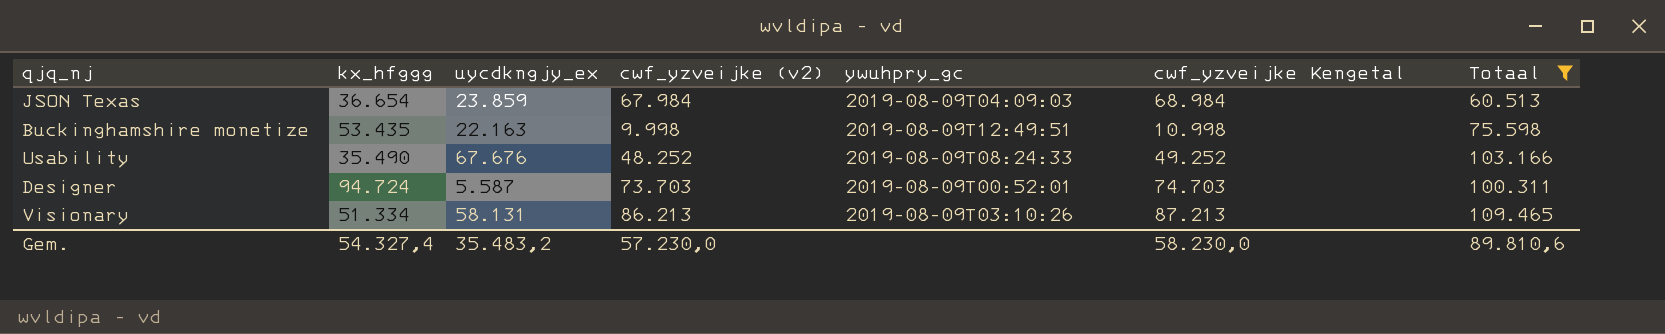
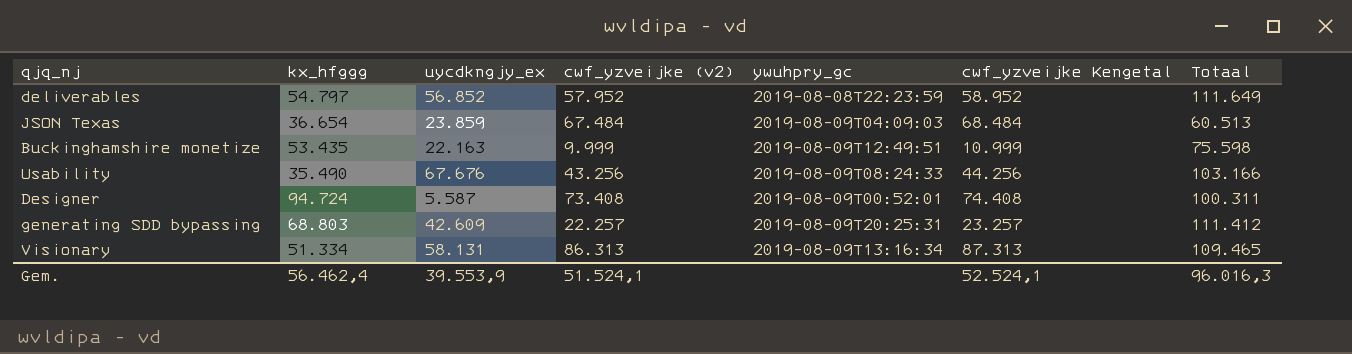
filter: Totaal <= 109.465 -> none
JSON Texas | cwf_yzveijke (v2): 67.984 -> 67.484
JSON Texas | cwf_yzveijke Kengetal: 68.984 -> 68.484
Buckinghamshire monetize | cwf_yzveijke (v2): 9.998 -> 9.999
Buckinghamshire monetize | cwf_yzveijke Kengetal: 10.998 -> 10.999
Usability | cwf_yzveijke (v2): 48.252 -> 43.256
Usability | cwf_yzveijke Kengetal: 49.252 -> 44.256
Designer | cwf_yzveijke (v2): 73.703 -> 73.408
Designer | cwf_yzveijke Kengetal: 74.703 -> 74.408
Visionary | cwf_yzveijke (v2): 86.213 -> 86.313
Visionary | ywuhpry_gc: 2019-08-09T03:10:26 -> 2019-08-09T13:16:34
Visionary | cwf_yzveijke Kengetal: 87.213 -> 87.313
Gem. | kx_hfggg: 54.327,4 -> 56.462,4
Gem. | uycdkngjy_ex: 35.483,2 -> 39.553,9
Gem. | cwf_yzveijke (v2): 57.230,0 -> 51.524,1
Gem. | cwf_yzveijke Kengetal: 58.230,0 -> 52.524,1
Gem. | Totaal: 89.810,6 -> 96.016,3

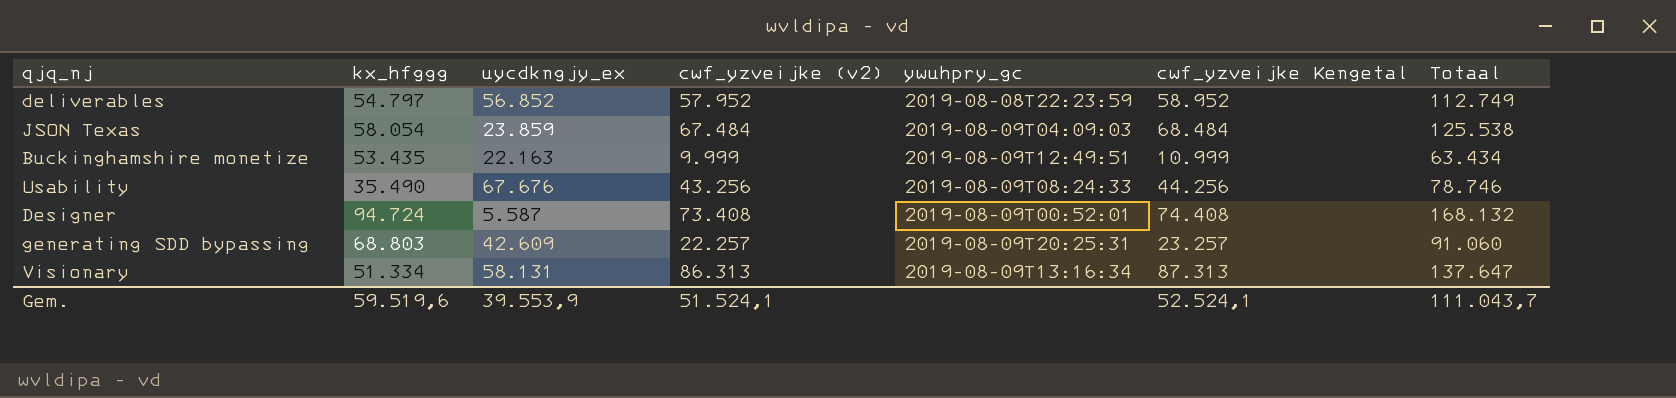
column Totaal | formula: [kx_hfggg] + [uycdkngjy_ex] -> [kx_hfggg] + [cwf_yzveijke (v2)]
JSON Texas | kx_hfggg: 36.654 -> 58.054
Gem. | kx_hfggg: 56.462,4 -> 59.519,6
Gem. | Totaal: 96.016,3 -> 111.043,7

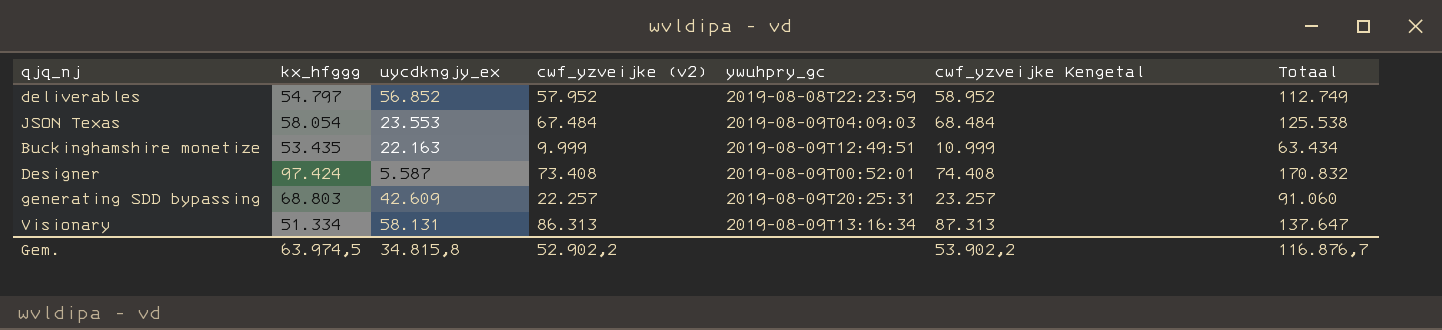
row Usability: 35.490 | 67.676 | 43.256 | 2019-08-09T08:24:33 | 44.256 | 78.746 -> none
JSON Texas | uycdkngjy_ex: 23.859 -> 23.553
Designer | kx_hfggg: 94.724 -> 97.424
Designer | Totaal: 168.132 -> 170.832
Gem. | kx_hfggg: 59.519,6 -> 63.974,5
Gem. | uycdkngjy_ex: 39.553,9 -> 34.815,8
Gem. | cwf_yzveijke (v2): 51.524,1 -> 52.902,2
Gem. | cwf_yzveijke Kengetal: 52.524,1 -> 53.902,2
Gem. | Totaal: 111.043,7 -> 116.876,7

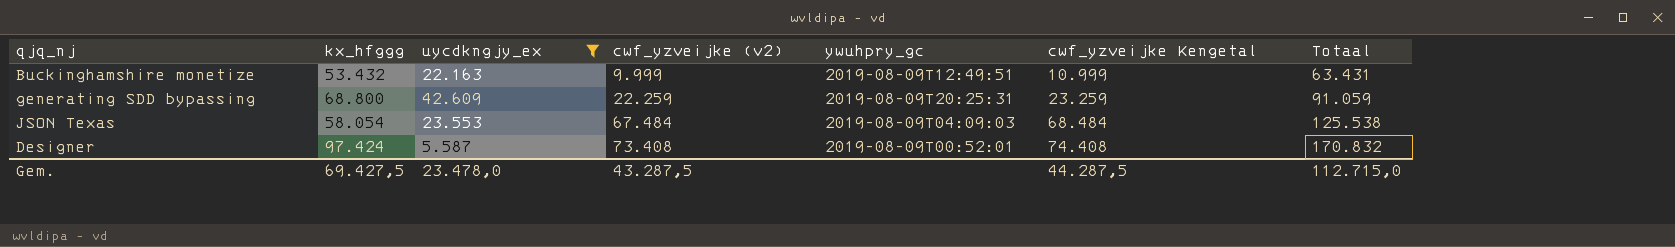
filter: none -> uycdkngjy_ex <= 42.609
row order: none -> cwf_yzveijke (v2) ascending
Buckinghamshire monetize | kx_hfggg: 53.435 -> 53.432
Buckinghamshire monetize | Totaal: 63.434 -> 63.431
generating SDD bypassing | kx_hfggg: 68.803 -> 68.800
generating SDD bypassing | cwf_yzveijke (v2): 22.257 -> 22.259
generating SDD bypassing | cwf_yzveijke Kengetal: 23.257 -> 23.259
generating SDD bypassing | Totaal: 91.060 -> 91.059
Gem. | kx_hfggg: 63.974,5 -> 69.427,5
Gem. | uycdkngjy_ex: 34.815,8 -> 23.478,0
Gem. | cwf_yzveijke (v2): 52.902,2 -> 43.287,5
Gem. | cwf_yzveijke Kengetal: 53.902,2 -> 44.287,5
Gem. | Totaal: 116.876,7 -> 112.715,0

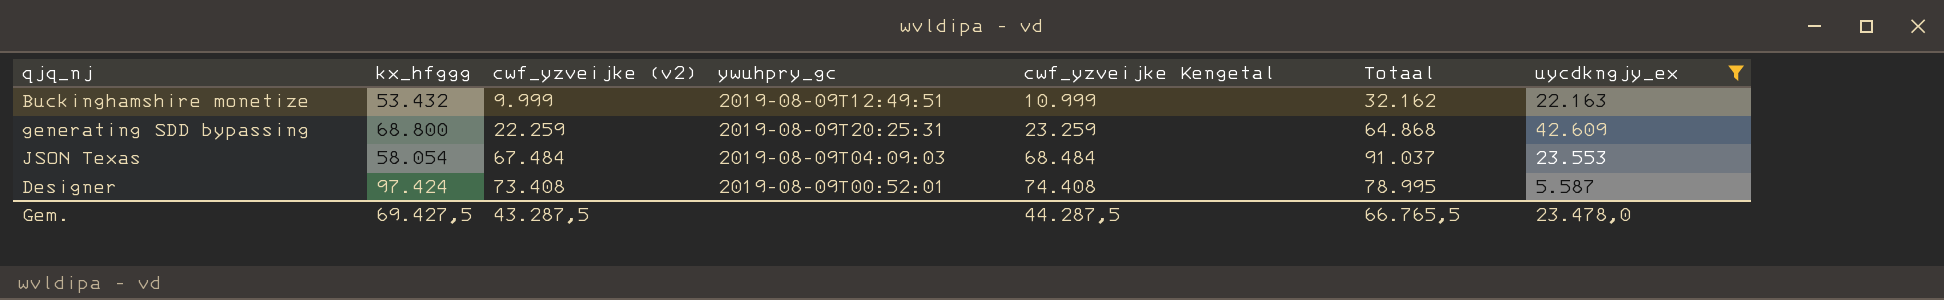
column Totaal | formula: [kx_hfggg] + [cwf_yzveijke (v2)] -> [cwf_yzveijke (v2)] + [uycdkngjy_ex]
column uycdkngjy_ex | position: 3 -> 7
Gem. | Totaal: 112.715,0 -> 66.765,5

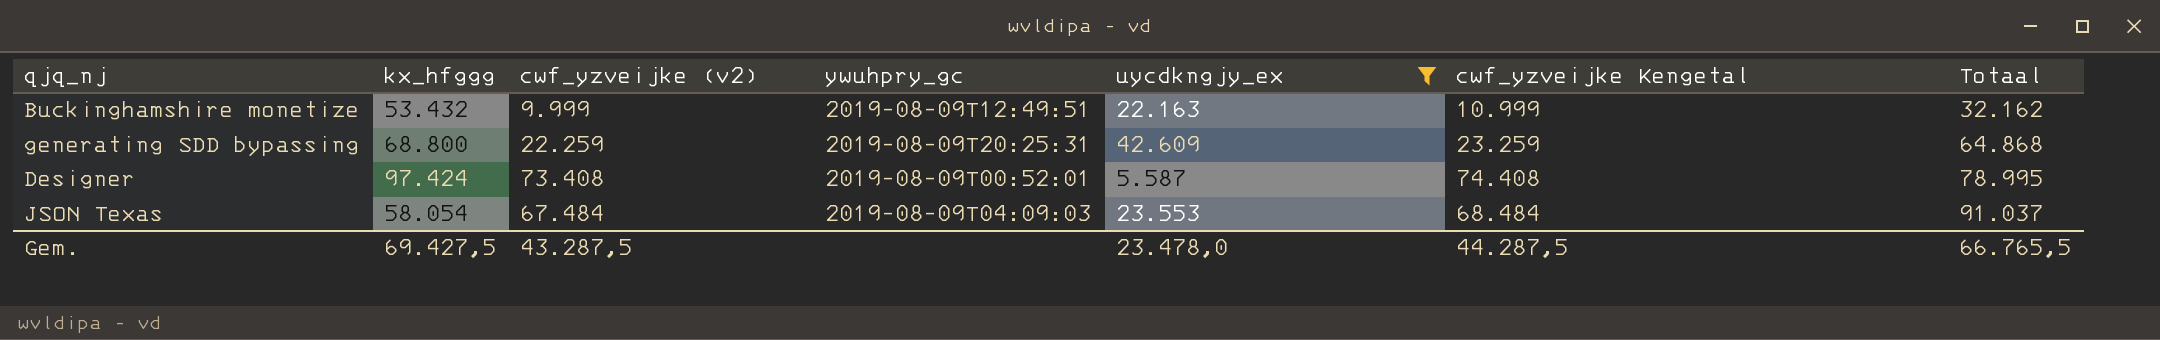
row order: cwf_yzveijke (v2) ascending -> Totaal ascending
column uycdkngjy_ex | position: 7 -> 5

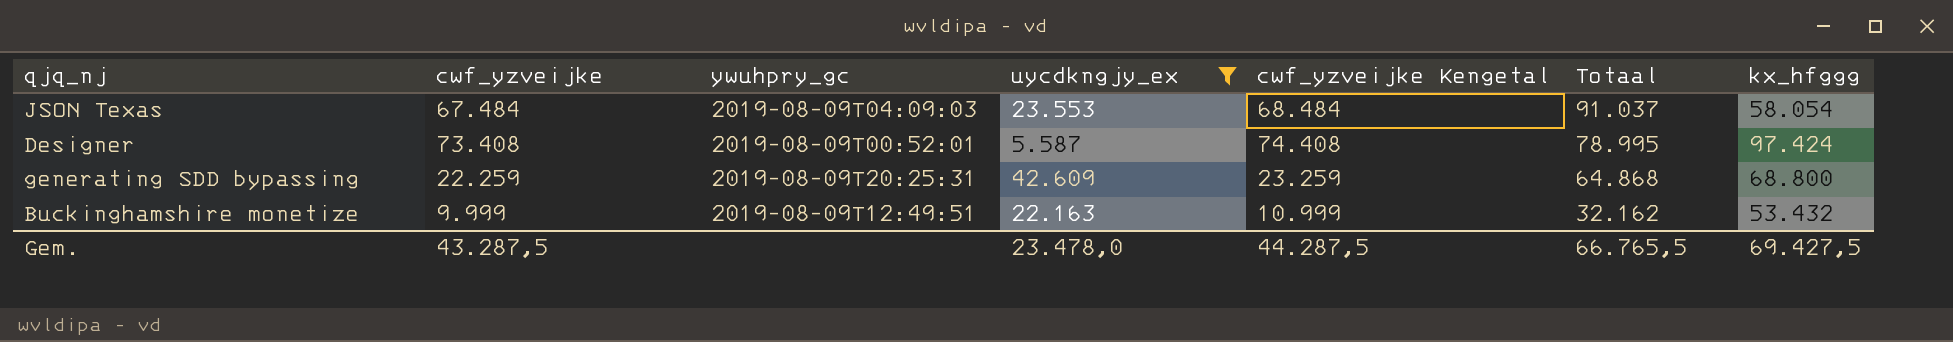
row order: Totaal ascending -> Totaal descending
column name: cwf_yzveijke (v2) -> cwf_yzveijke
column kx_hfggg | position: 2 -> 7

